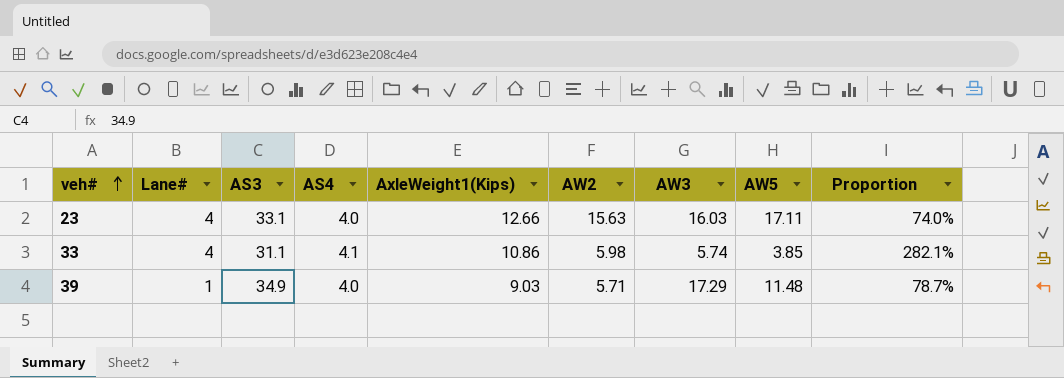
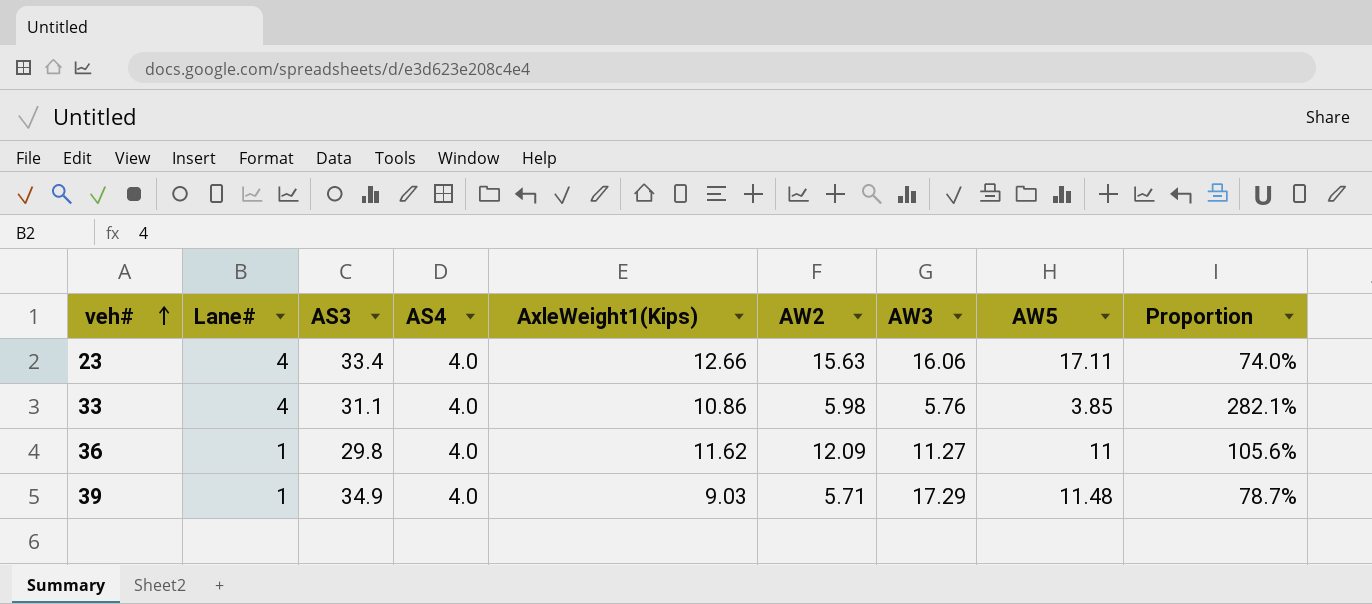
23 | AS3: 33.1 -> 33.4
23 | AW3: 16.03 -> 16.06
33 | AS4: 4.1 -> 4.0
33 | AW3: 5.74 -> 5.76
row 36: none -> 1 | 29.8 | 4.0 | 11.62 | 12.09 | 11.27 | 11 | 105.6%

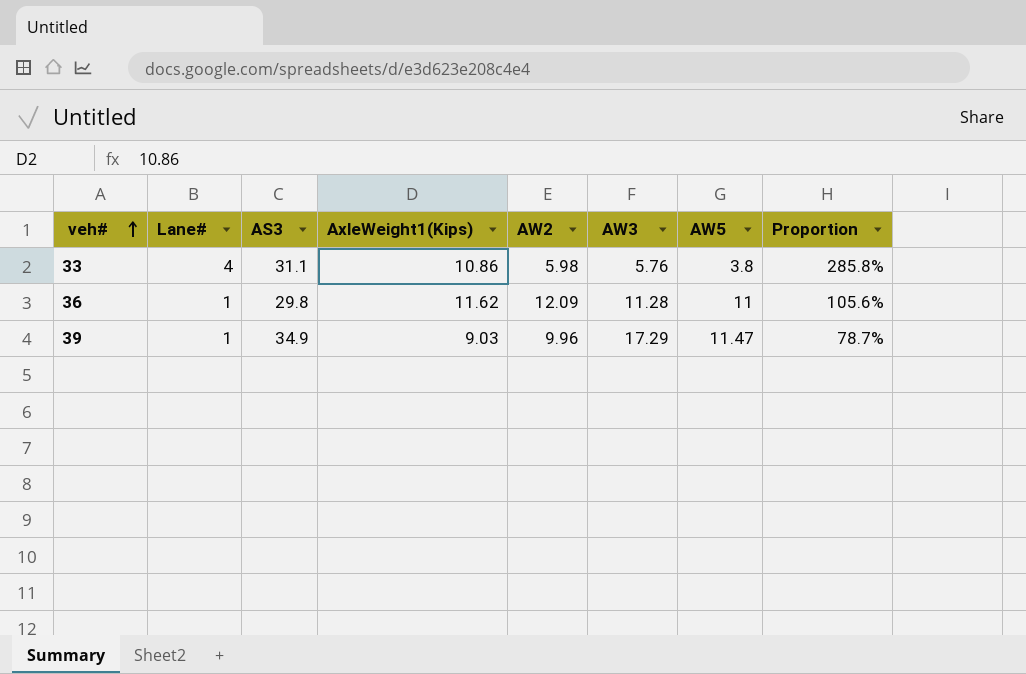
column AS4 | position: 4 -> none
row 23: 4 | 33.4 | 4.0 | 12.66 | 15.63 | 16.06 | 17.11 | 74.0% -> none
33 | AW5: 3.85 -> 3.8
33 | Proportion: 282.1% -> 285.8%
36 | AW3: 11.27 -> 11.28
39 | AW2: 5.71 -> 9.96
39 | AW5: 11.48 -> 11.47

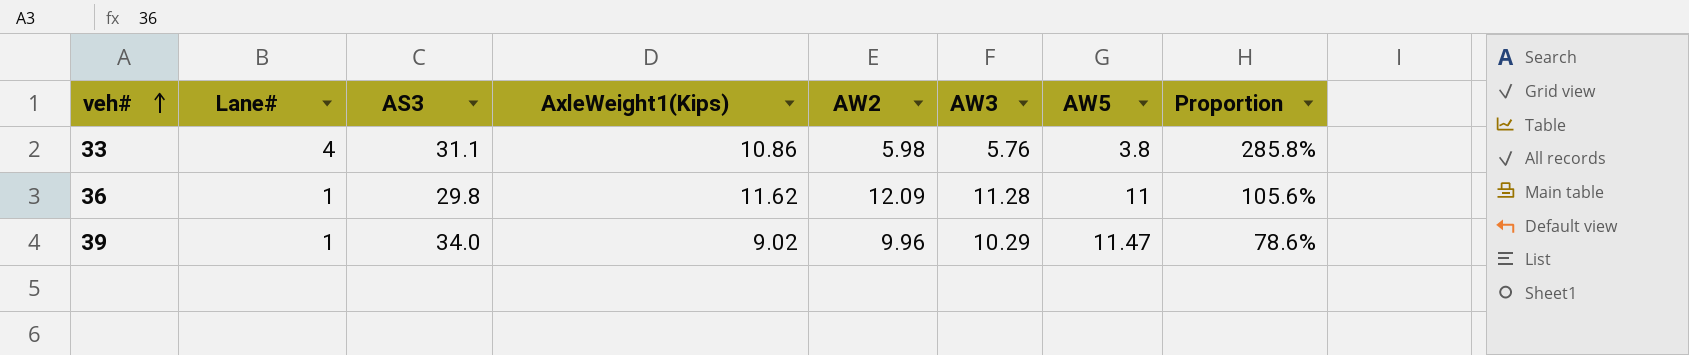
39 | AS3: 34.9 -> 34.0
39 | AxleWeight1(Kips): 9.03 -> 9.02
39 | AW3: 17.29 -> 10.29
39 | Proportion: 78.7% -> 78.6%

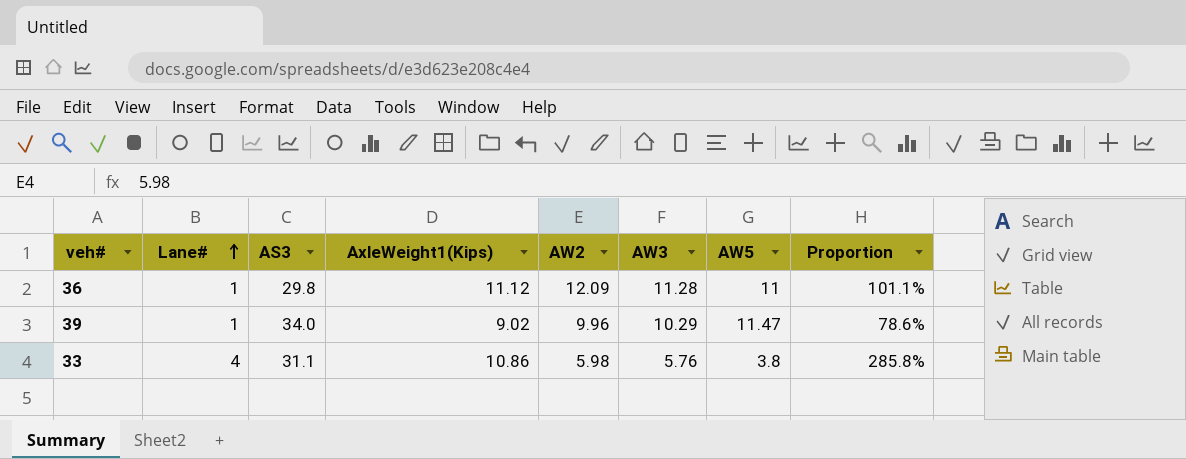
row order: veh# ascending -> Lane# ascending
36 | AxleWeight1(Kips): 11.62 -> 11.12
36 | Proportion: 105.6% -> 101.1%

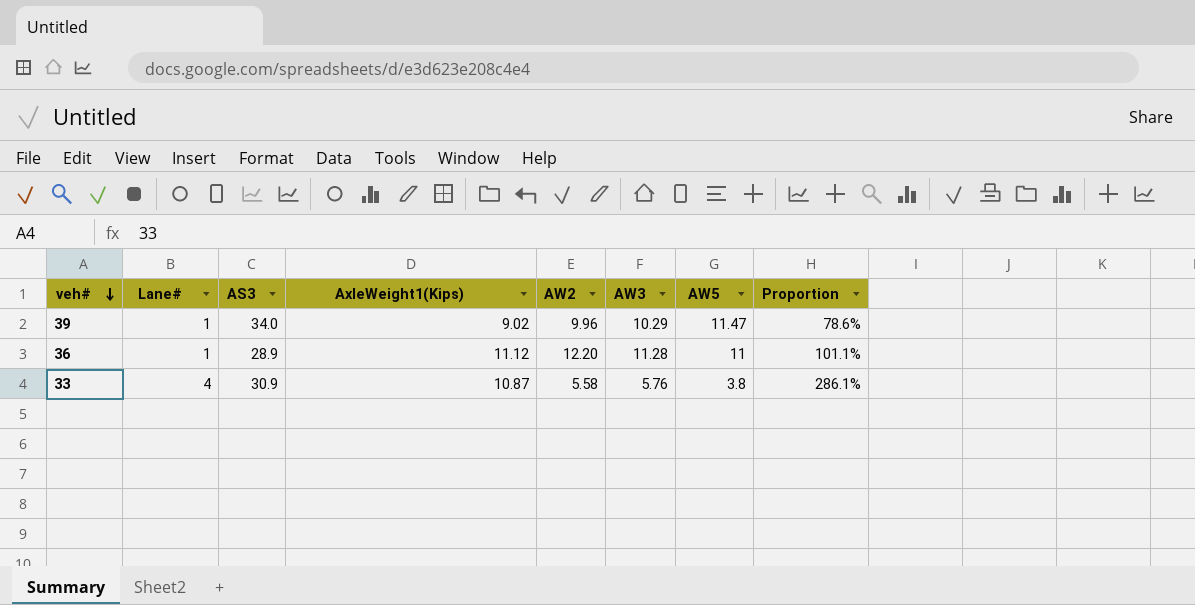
row order: Lane# ascending -> veh# descending
36 | AS3: 29.8 -> 28.9
36 | AW2: 12.09 -> 12.20
33 | AS3: 31.1 -> 30.9
33 | AxleWeight1(Kips): 10.86 -> 10.87
33 | AW2: 5.98 -> 5.58
33 | Proportion: 285.8% -> 286.1%

